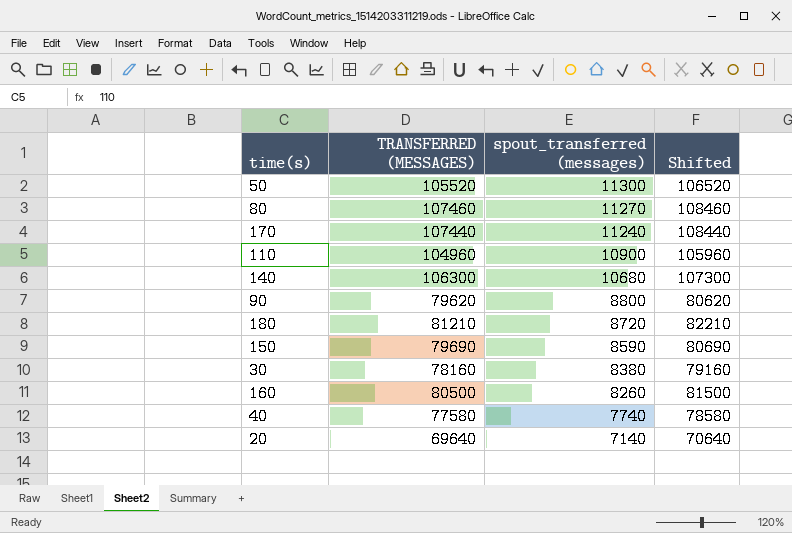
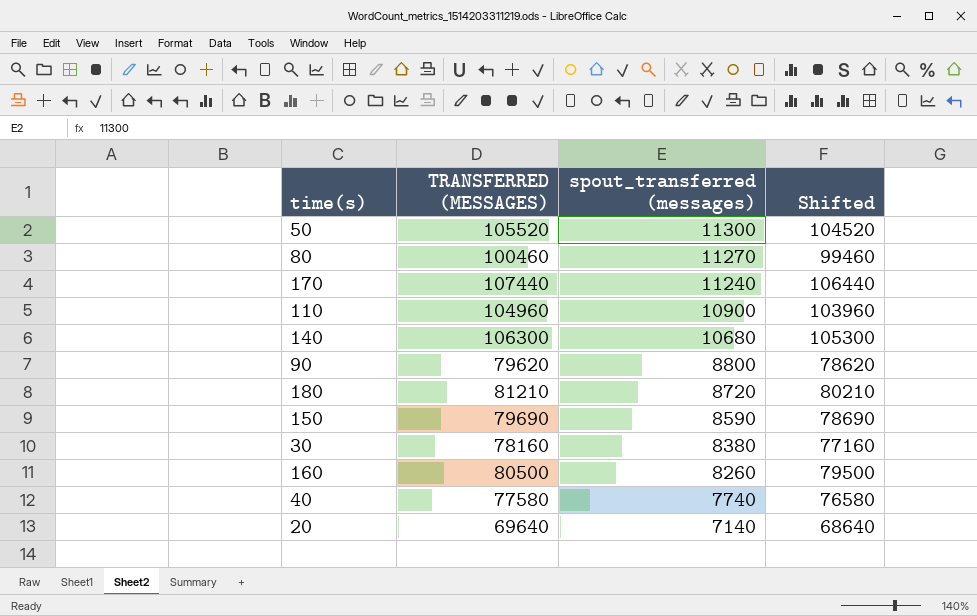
column Shifted | formula: [TRANSFERRED (MESSAGES)] + 1000 -> [TRANSFERRED (MESSAGES)] - 1000
80 | TRANSFERRED (MESSAGES): 107460 -> 100460

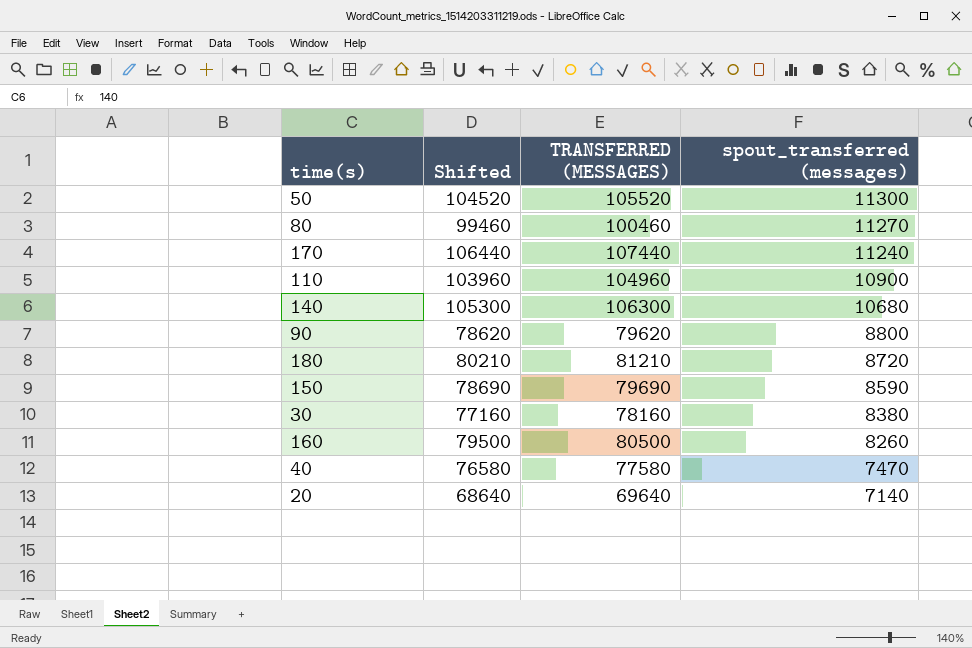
column Shifted | position: 4 -> 2
40 | spout_transferred (messages): 7740 -> 7470

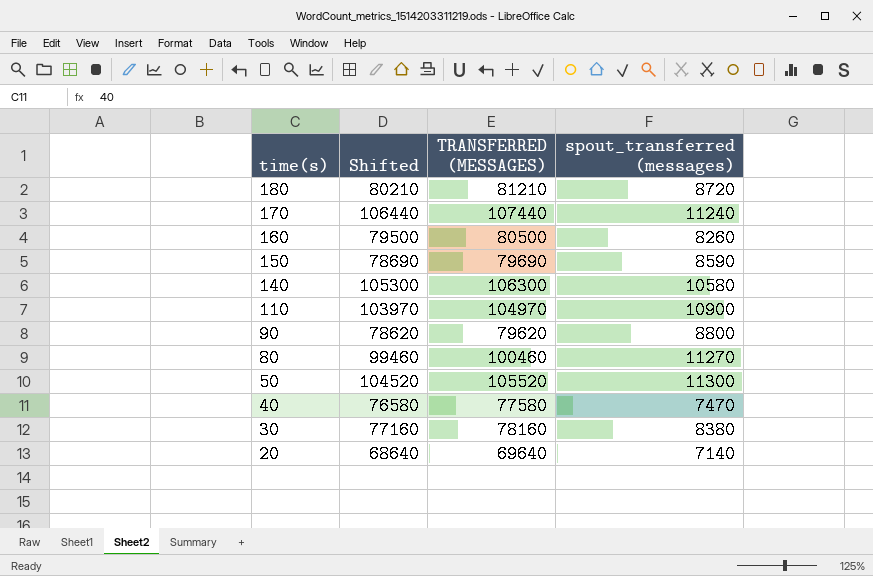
row order: spout_transferred (messages) descending -> time(s) descending
140 | spout_transferred (messages): 10680 -> 10580
110 | Shifted: 103960 -> 103970
110 | TRANSFERRED (MESSAGES): 104960 -> 104970

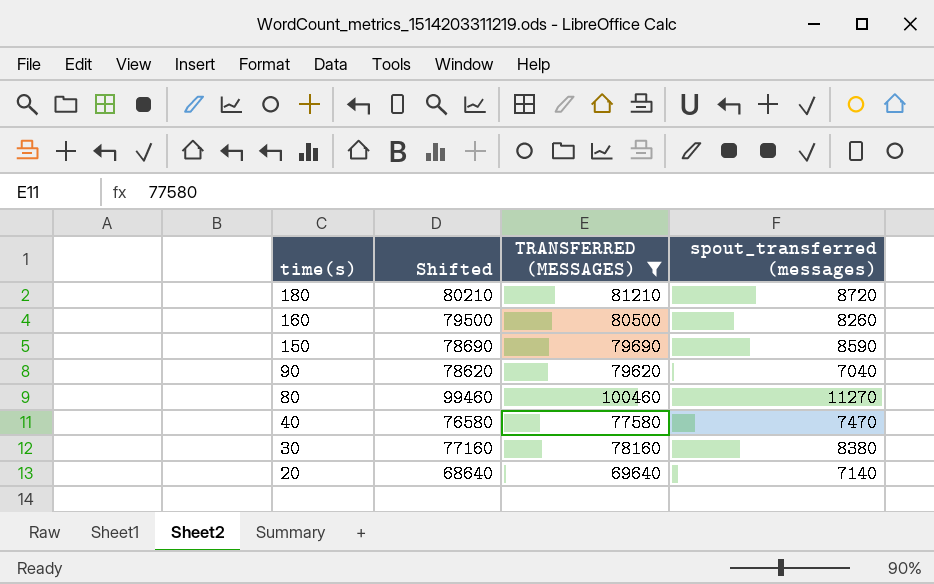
filter: none -> TRANSFERRED (MESSAGES) <= 100460
90 | spout_transferred (messages): 8800 -> 7040

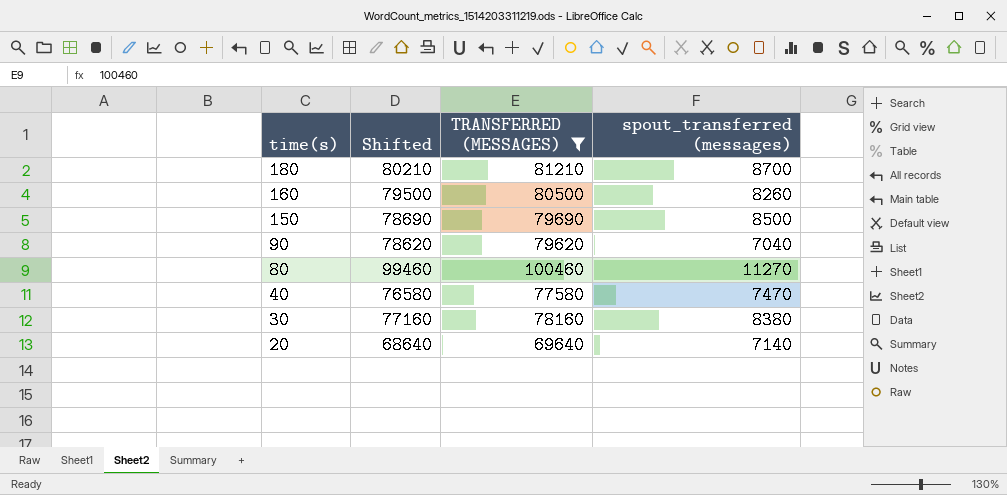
180 | spout_transferred (messages): 8720 -> 8700
150 | spout_transferred (messages): 8590 -> 8500

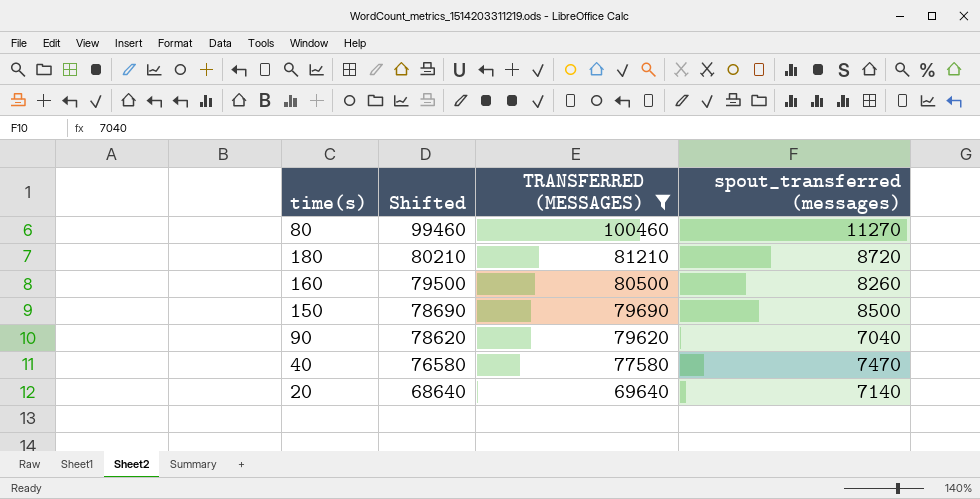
row order: time(s) descending -> Shifted descending
row 30: 77160 | 78160 | 8380 -> none
180 | spout_transferred (messages): 8700 -> 8720

